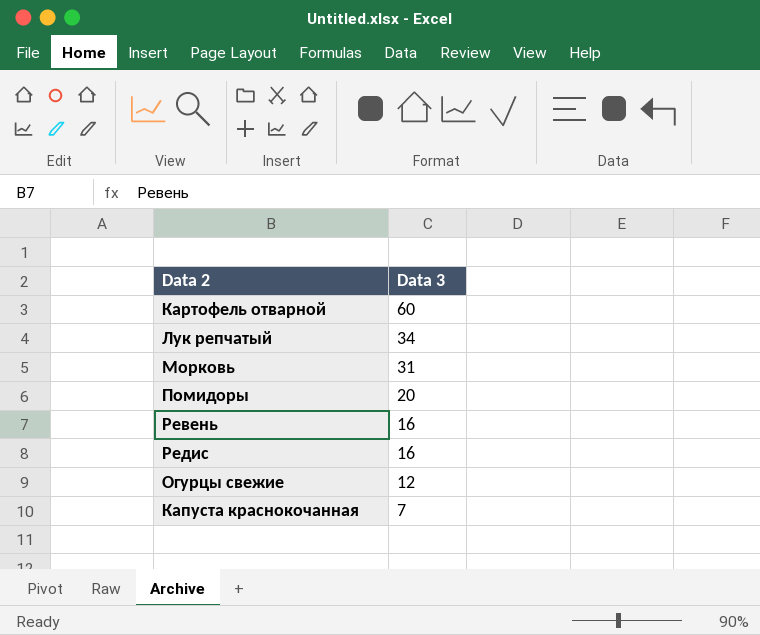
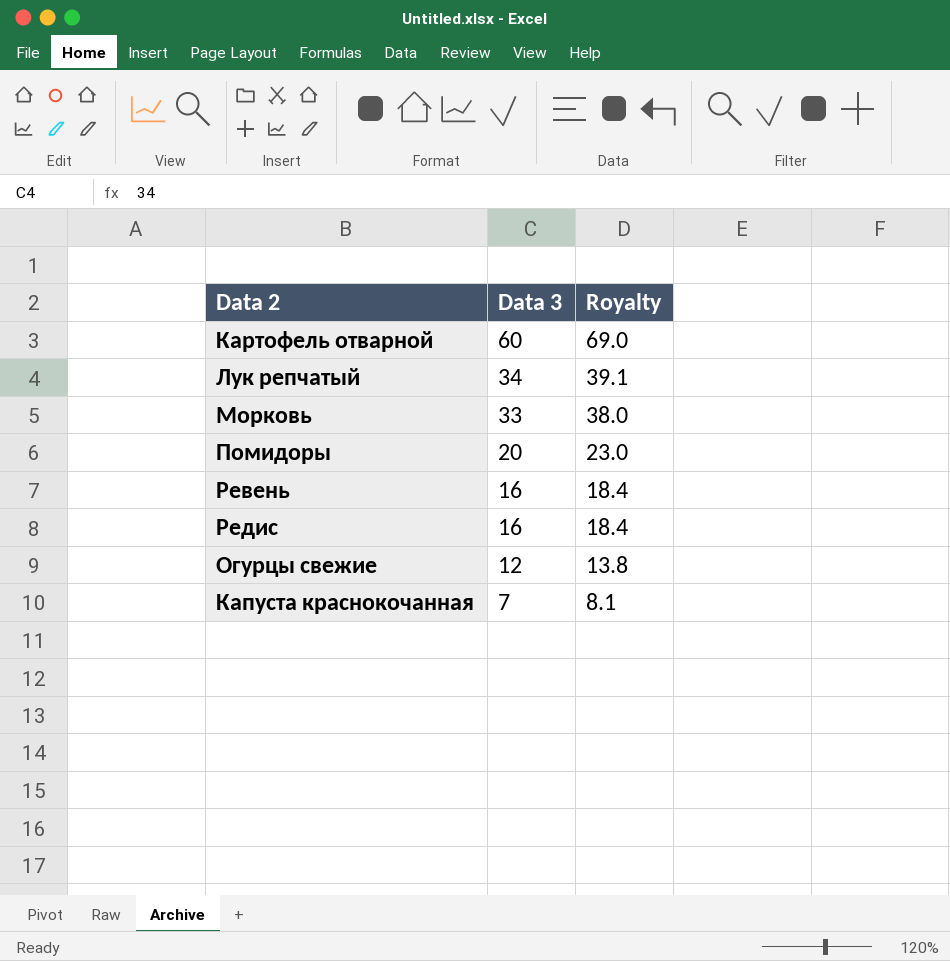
column Royalty | formula: none -> [Data 3] * 1.15
Морковь | Data 3: 31 -> 33

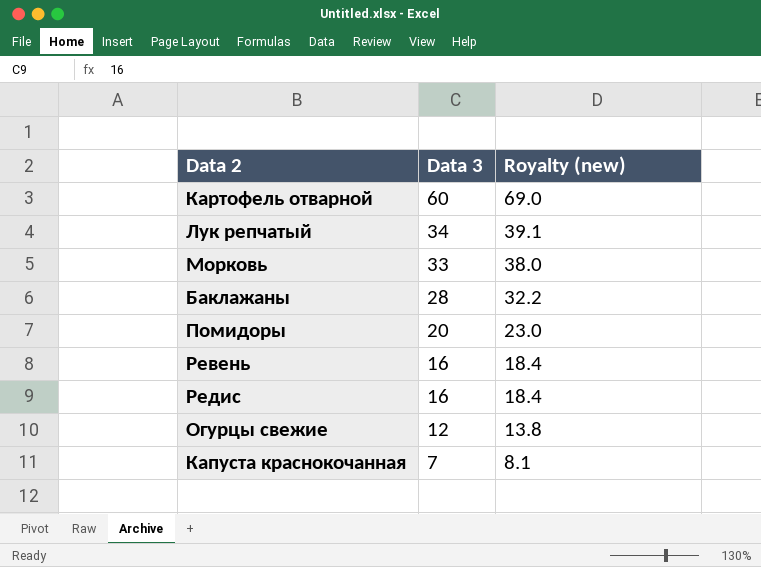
column name: Royalty -> Royalty (new)
row Баклажаны: none -> 28 | 32.2

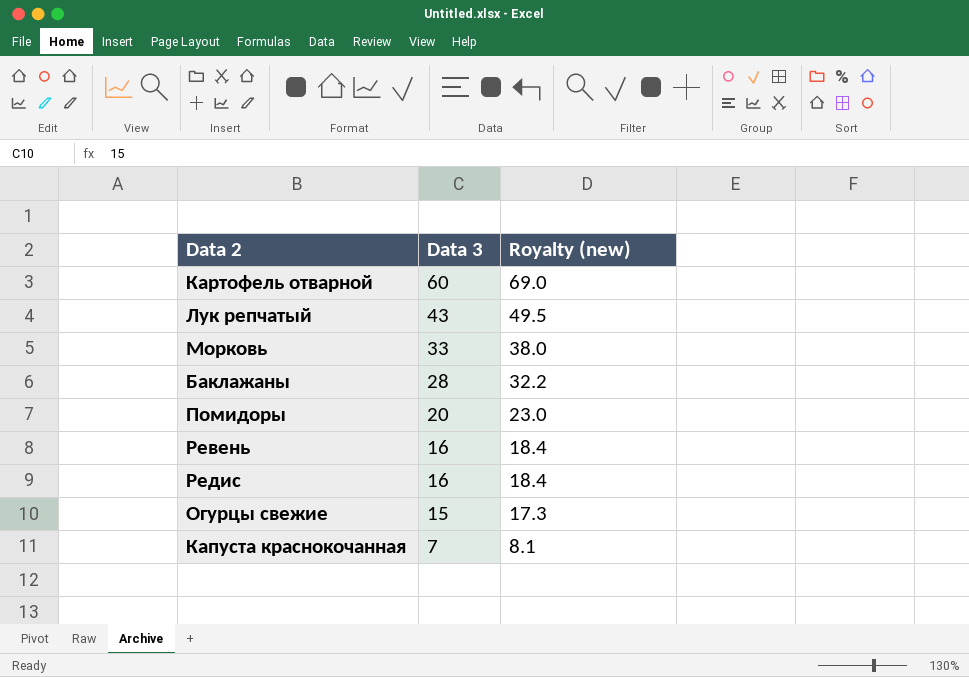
Лук репчатый | Data 3: 34 -> 43
Лук репчатый | Royalty (new): 39.1 -> 49.5
Огурцы свежие | Data 3: 12 -> 15
Огурцы свежие | Royalty (new): 13.8 -> 17.3

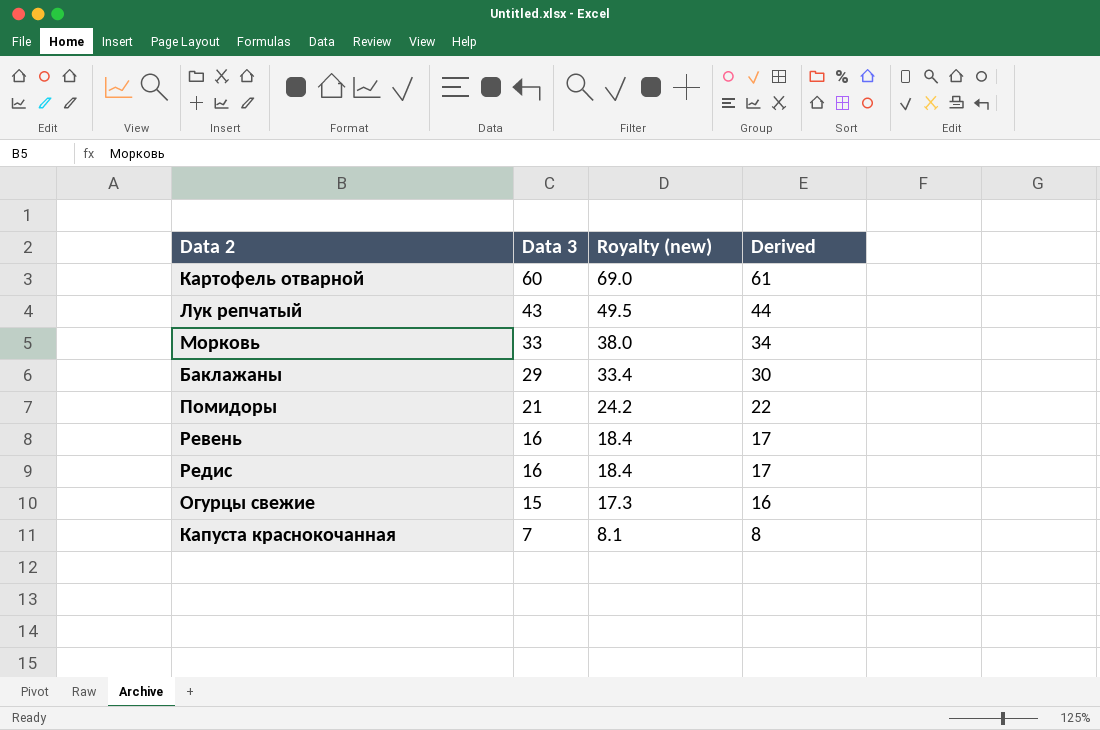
column Derived | formula: none -> [Data 3] + 1
Баклажаны | Data 3: 28 -> 29
Баклажаны | Royalty (new): 32.2 -> 33.4
Помидоры | Data 3: 20 -> 21
Помидоры | Royalty (new): 23.0 -> 24.2

